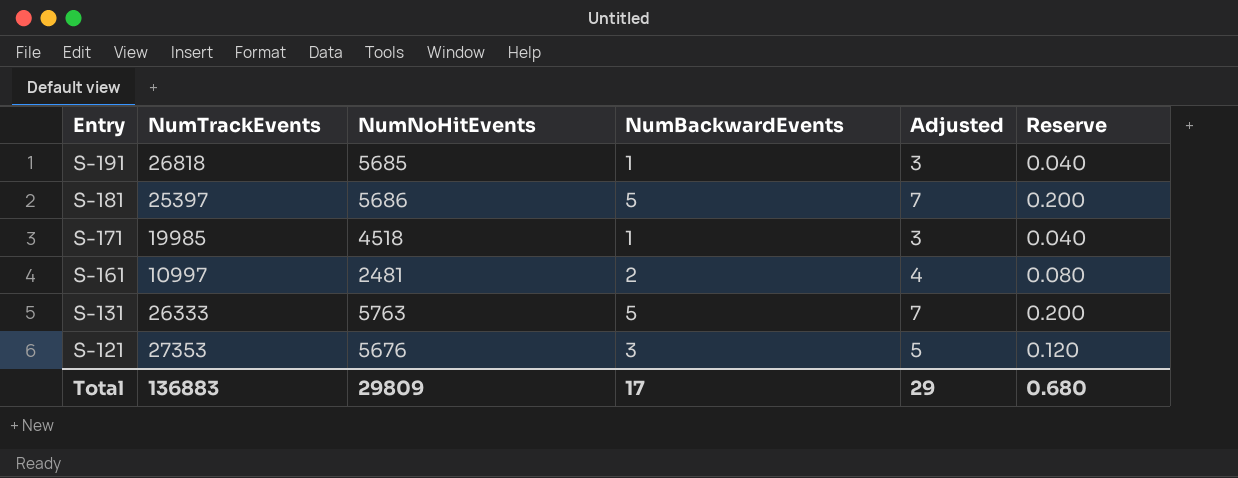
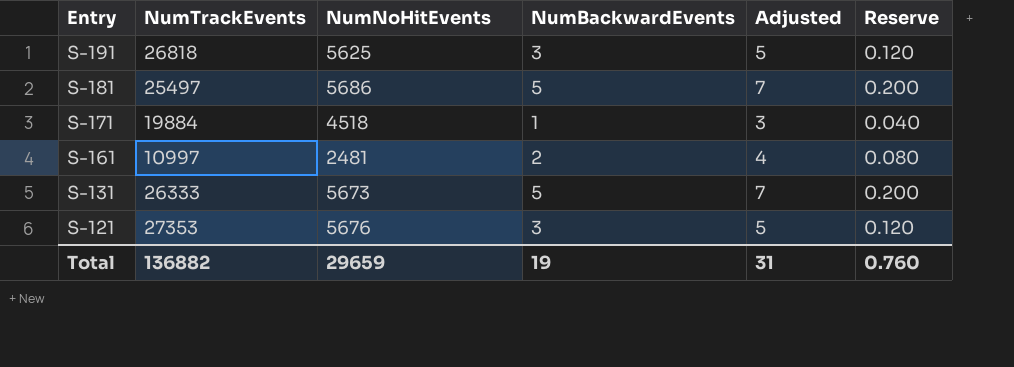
S-191 | NumNoHitEvents: 5685 -> 5625
S-191 | NumBackwardEvents: 1 -> 3
S-191 | Adjusted: 3 -> 5
S-191 | Reserve: 0.040 -> 0.120
S-181 | NumTrackEvents: 25397 -> 25497
S-171 | NumTrackEvents: 19985 -> 19884
S-131 | NumNoHitEvents: 5763 -> 5673
Total | NumTrackEvents: 136883 -> 136882
Total | NumNoHitEvents: 29809 -> 29659
Total | NumBackwardEvents: 17 -> 19
Total | Adjusted: 29 -> 31
Total | Reserve: 0.680 -> 0.760

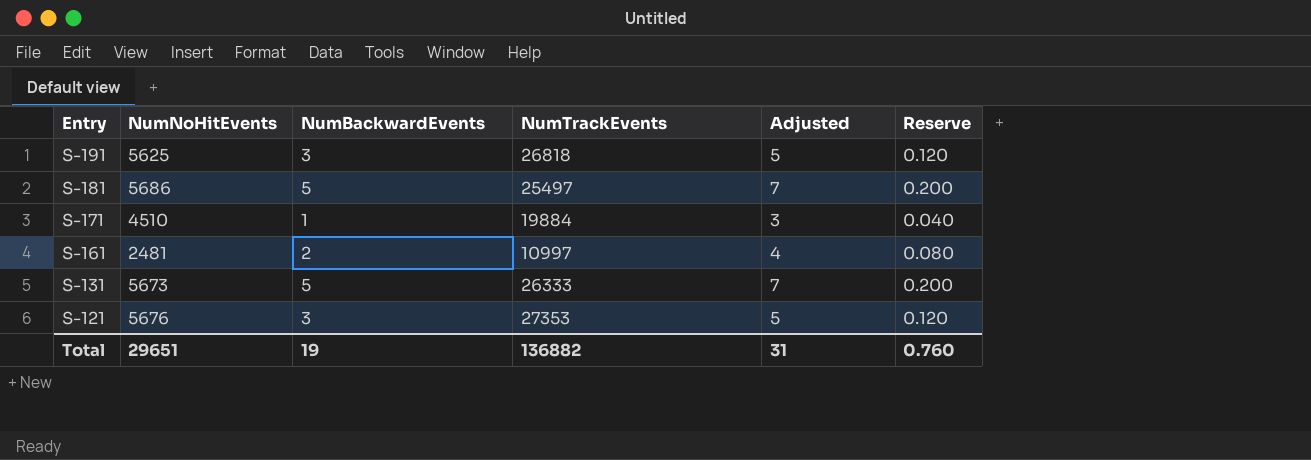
column NumTrackEvents | position: 2 -> 4
S-171 | NumNoHitEvents: 4518 -> 4510
Total | NumNoHitEvents: 29659 -> 29651

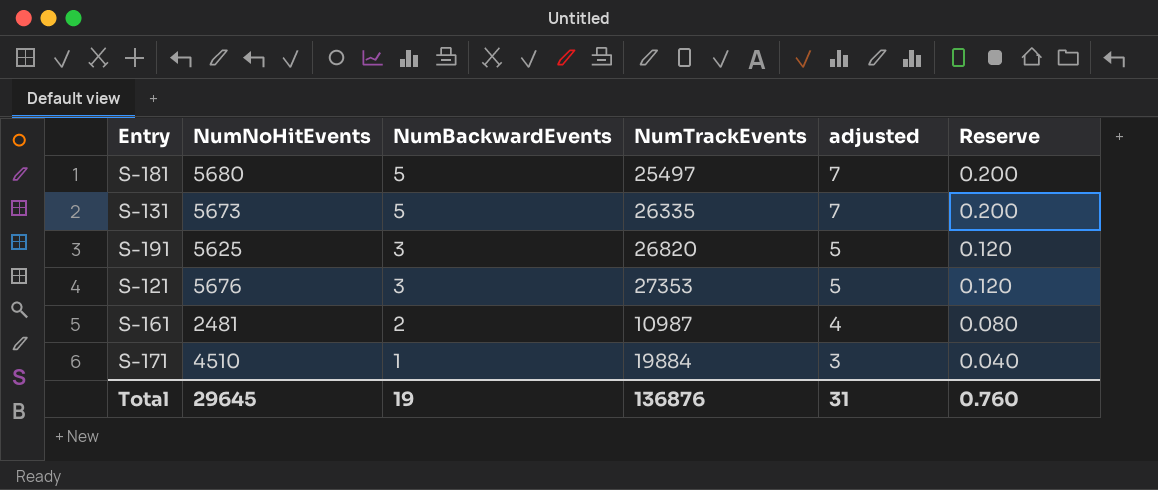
row order: Entry descending -> NumBackwardEvents descending
column name: Adjusted -> adjusted
S-181 | NumNoHitEvents: 5686 -> 5680
S-131 | NumTrackEvents: 26333 -> 26335
S-191 | NumTrackEvents: 26818 -> 26820
S-161 | NumTrackEvents: 10997 -> 10987
Total | NumNoHitEvents: 29651 -> 29645
Total | NumTrackEvents: 136882 -> 136876

